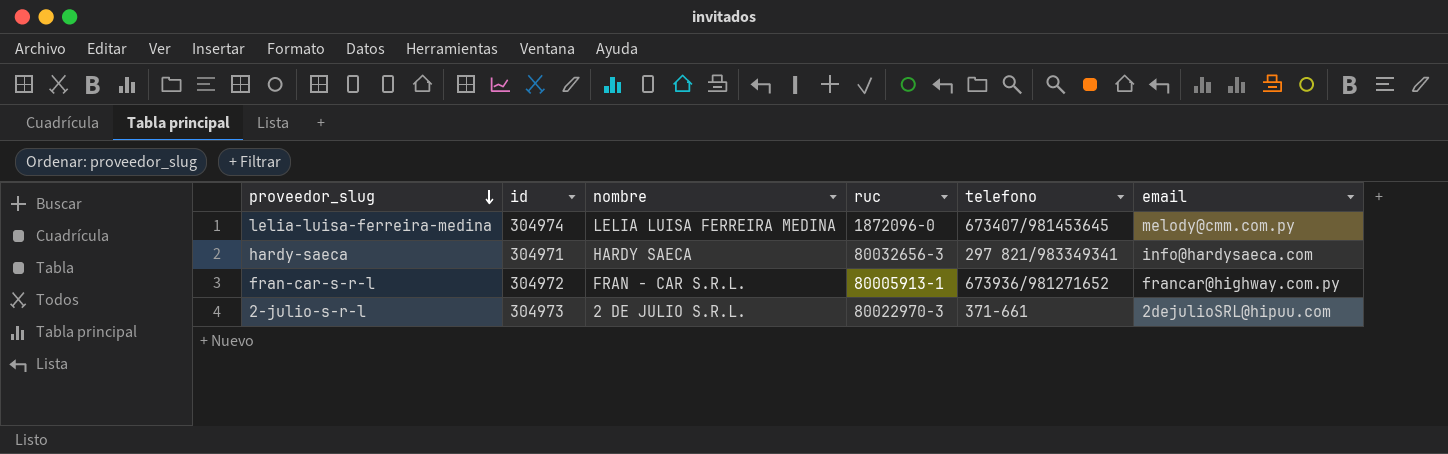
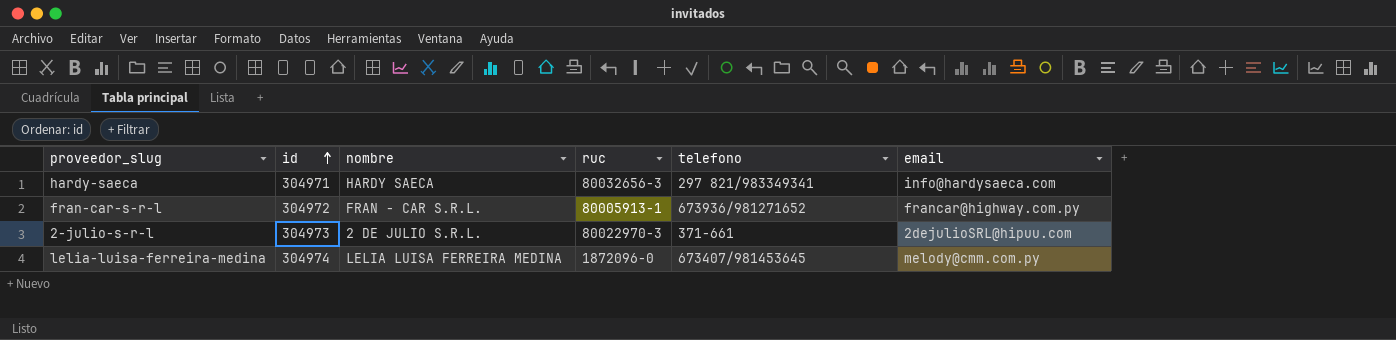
row order: proveedor_slug descending -> id ascending

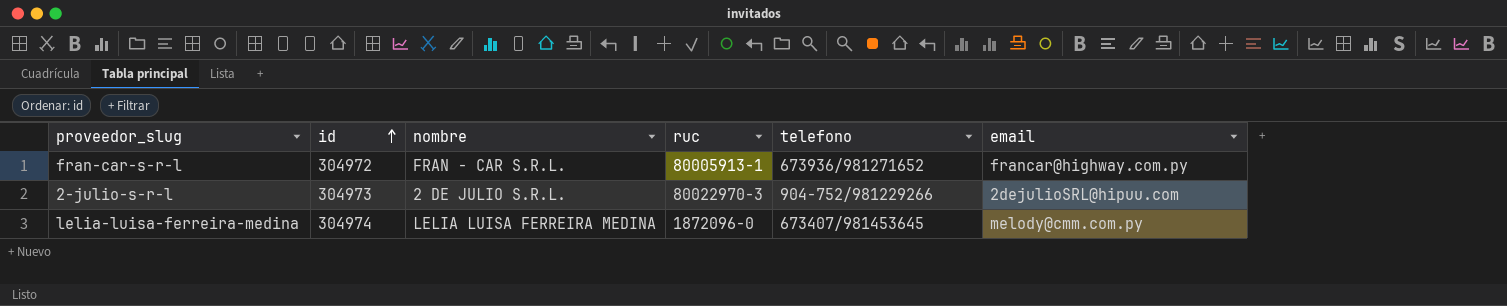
row hardy-saeca: 304971 | HARDY SAECA | 80032656-3 | 297 821/983349341 | info@hardysaeca.com -> none
2-julio-s-r-l | telefono: 371-661 -> 904-752/981229266

